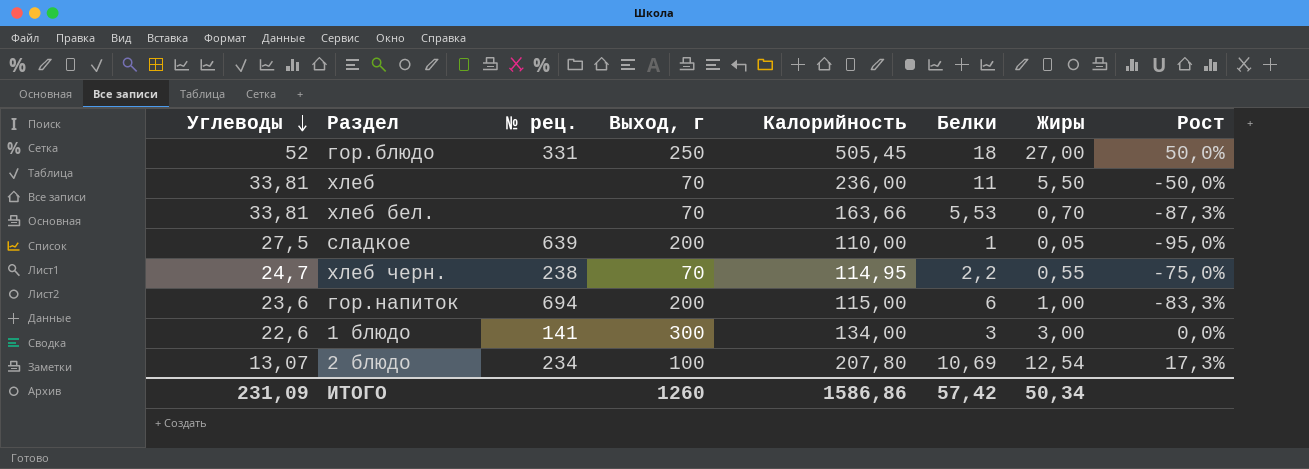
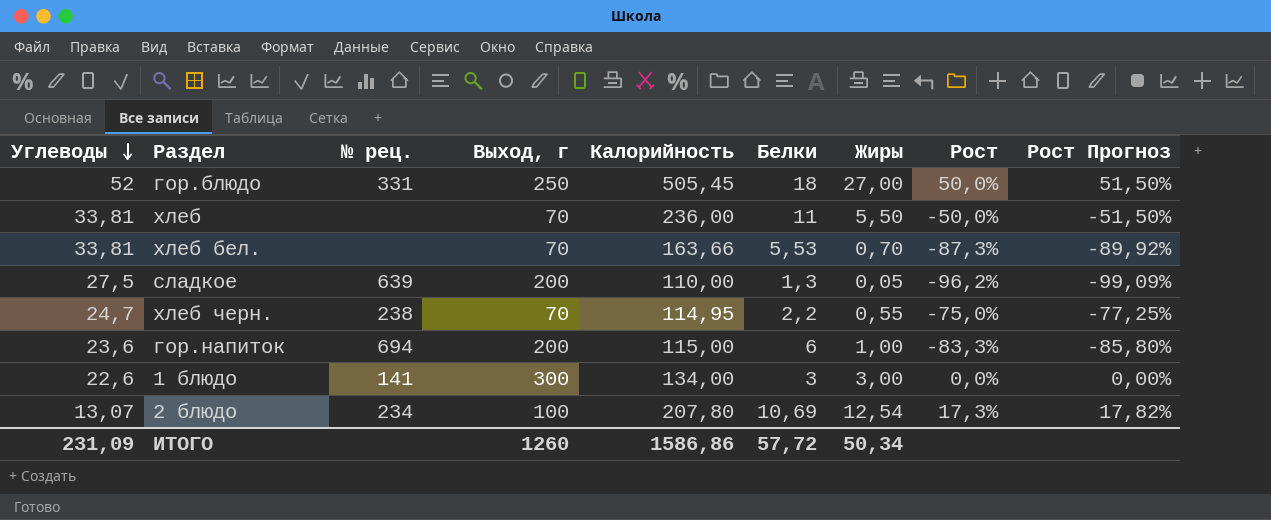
column Рост Прогноз | formula: none -> [Рост] * 1,03
сладкое | Белки: 1 -> 1,3
сладкое | Рост: -95,0% -> -96,2%
ИТОГО | Белки: 57,42 -> 57,72

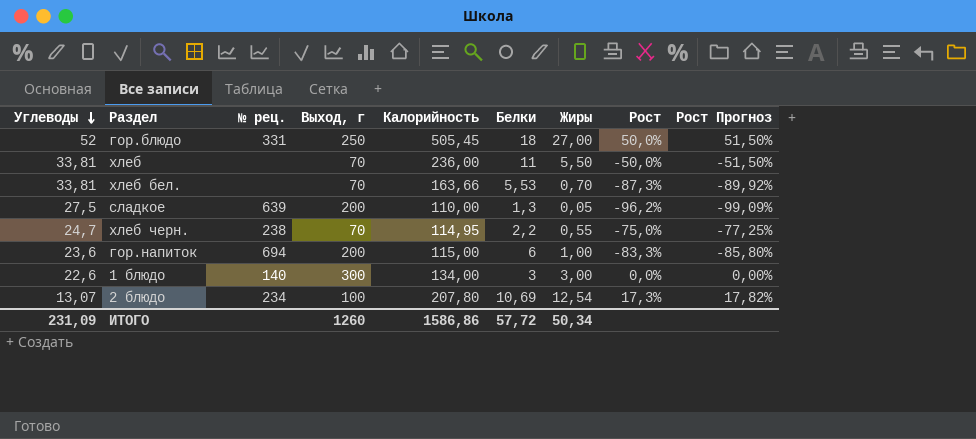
1 блюдо | № рец.: 141 -> 140

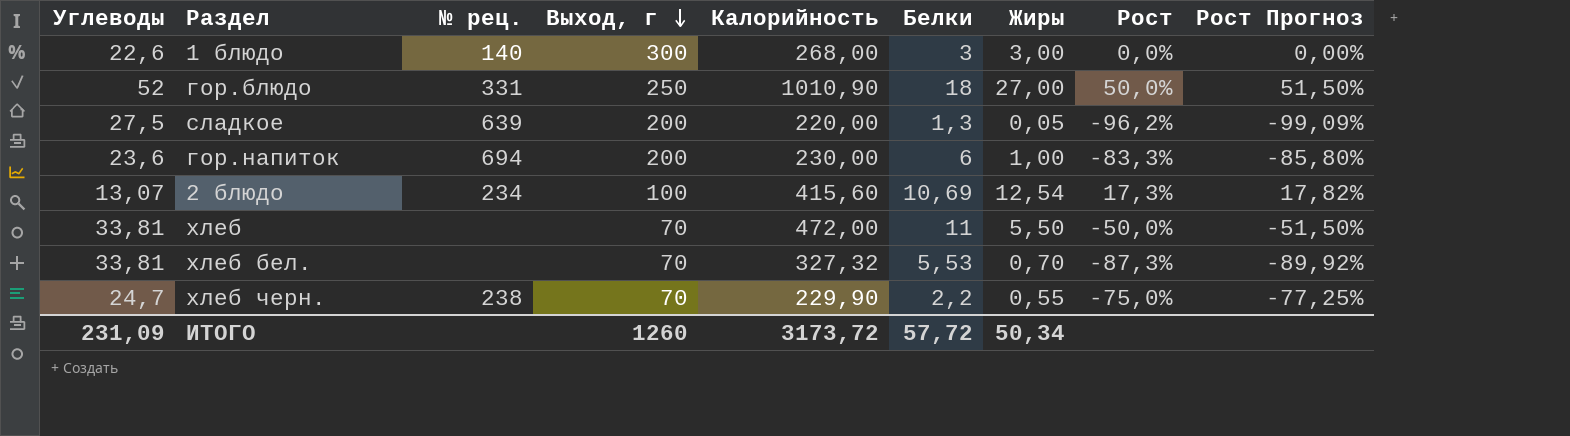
row order: Углеводы descending -> Выход, г descending
1 блюдо | Калорийность: 134,00 -> 268,00
гор.блюдо | Калорийность: 505,45 -> 1010,90
сладкое | Калорийность: 110,00 -> 220,00
гор.напиток | Калорийность: 115,00 -> 230,00
2 блюдо | Калорийность: 207,80 -> 415,60
хлеб | Калорийность: 236,00 -> 472,00
хлеб бел. | Калорийность: 163,66 -> 327,32
хлеб черн. | Калорийность: 114,95 -> 229,90
ИТОГО | Калорийность: 1586,86 -> 3173,72

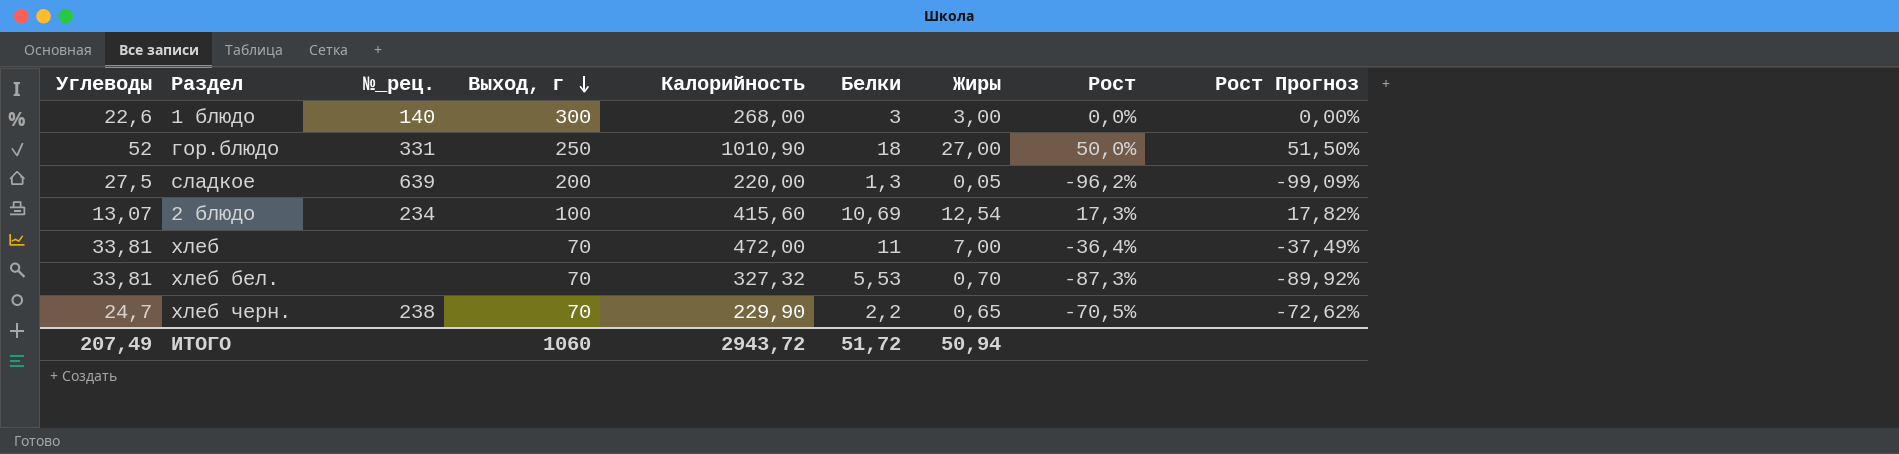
column name: № рец. -> №_рец.
row гор.напиток: 23,6 | 694 | 200 | 230,00 | 6 | 1,00 | -83,3% | -85,80% -> none
хлеб | Жиры: 5,50 -> 7,00
хлеб | Рост: -50,0% -> -36,4%
хлеб | Рост Прогноз: -51,50% -> -37,49%
хлеб черн. | Жиры: 0,55 -> 0,65
хлеб черн. | Рост: -75,0% -> -70,5%
хлеб черн. | Рост Прогноз: -77,25% -> -72,62%
ИТОГО | Углеводы: 231,09 -> 207,49
ИТОГО | Выход, г: 1260 -> 1060
ИТОГО | Калорийность: 3173,72 -> 2943,72
ИТОГО | Белки: 57,72 -> 51,72
ИТОГО | Жиры: 50,34 -> 50,94

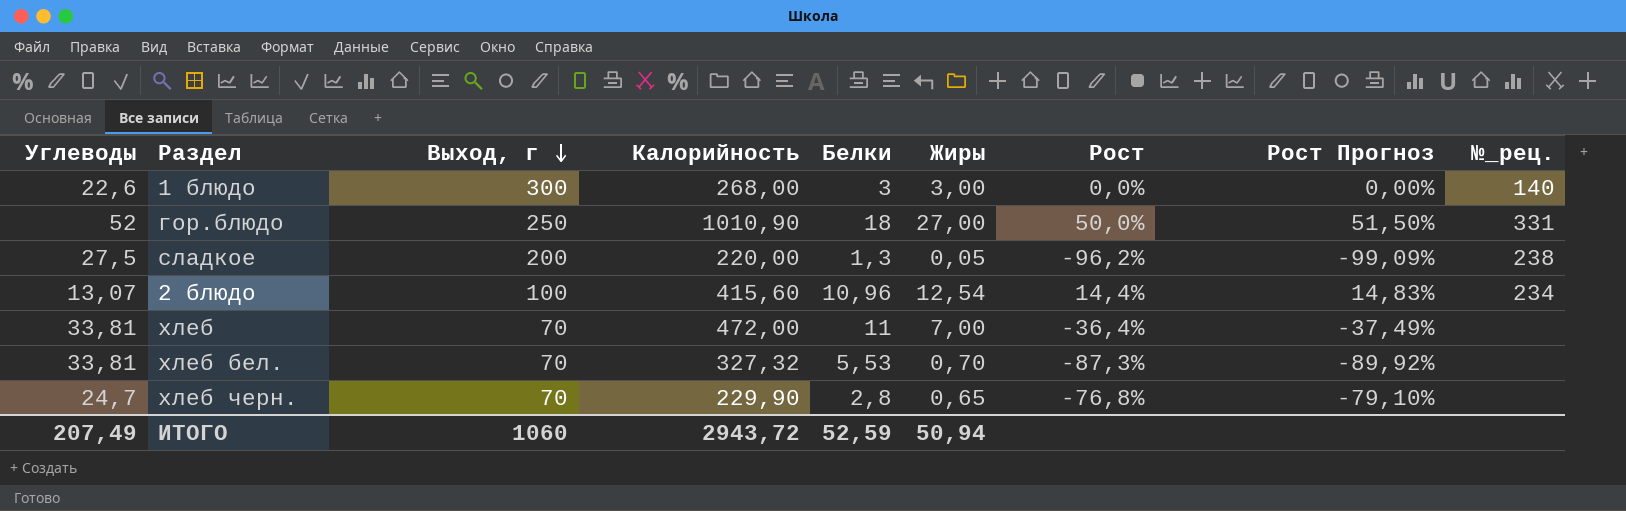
column №_рец. | position: 3 -> 9
сладкое | №_рец.: 639 -> 238
2 блюдо | Белки: 10,69 -> 10,96
2 блюдо | Рост: 17,3% -> 14,4%
2 блюдо | Рост Прогноз: 17,82% -> 14,83%
хлеб черн. | Белки: 2,2 -> 2,8
хлеб черн. | Рост: -70,5% -> -76,8%
хлеб черн. | Рост Прогноз: -72,62% -> -79,10%
хлеб черн. | №_рец.: 238 -> none
ИТОГО | Белки: 51,72 -> 52,59

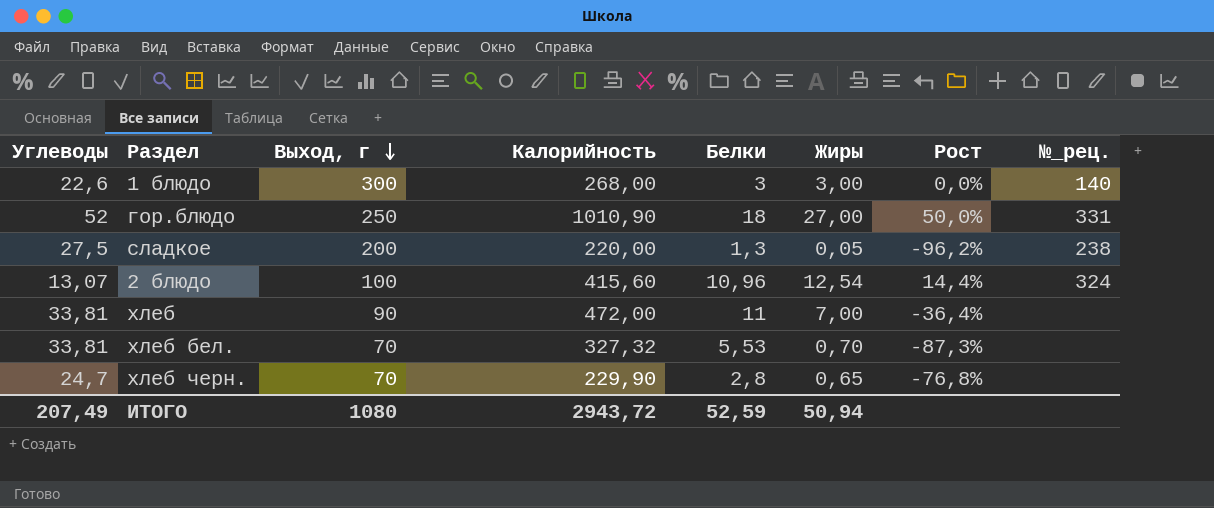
column Рост Прогноз | formula: [Рост] * 1,03 -> none
2 блюдо | №_рец.: 234 -> 324
хлеб | Выход, г: 70 -> 90
ИТОГО | Выход, г: 1060 -> 1080

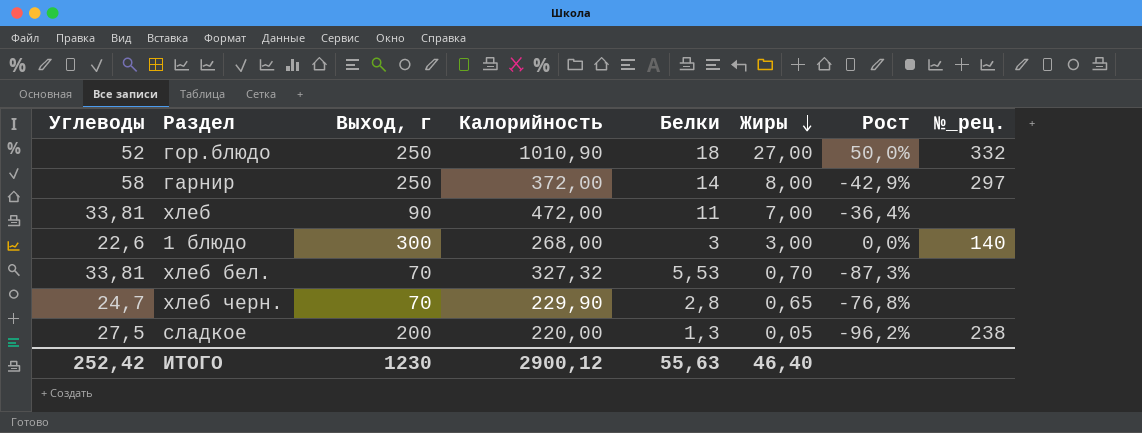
row order: Выход, г descending -> Жиры descending
row 2 блюдо: 13,07 | 100 | 415,60 | 10,96 | 12,54 | 14,4% | 324 -> none
гор.блюдо | №_рец.: 331 -> 332
row гарнир: none -> 58 | 250 | 372,00 | 14 | 8,00 | -42,9% | 297
ИТОГО | Углеводы: 207,49 -> 252,42
ИТОГО | Выход, г: 1080 -> 1230
ИТОГО | Калорийность: 2943,72 -> 2900,12
ИТОГО | Белки: 52,59 -> 55,63
ИТОГО | Жиры: 50,94 -> 46,40

